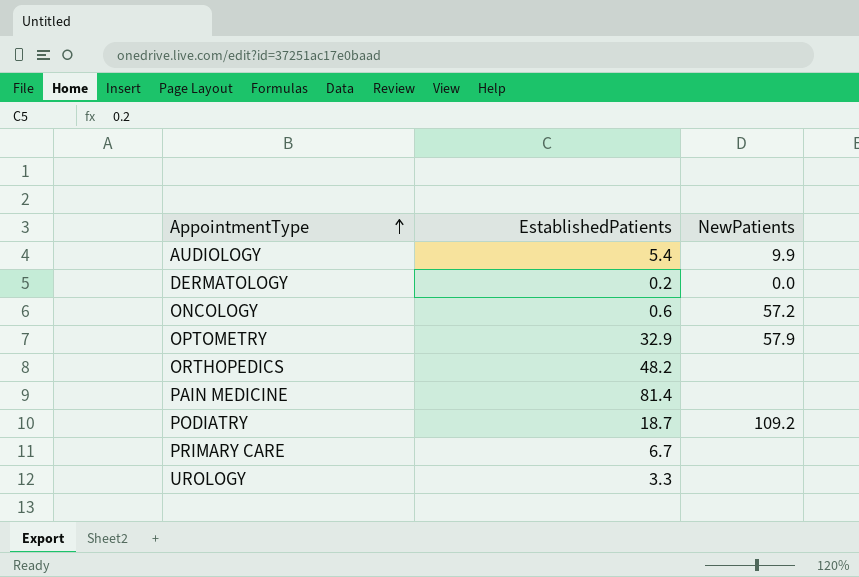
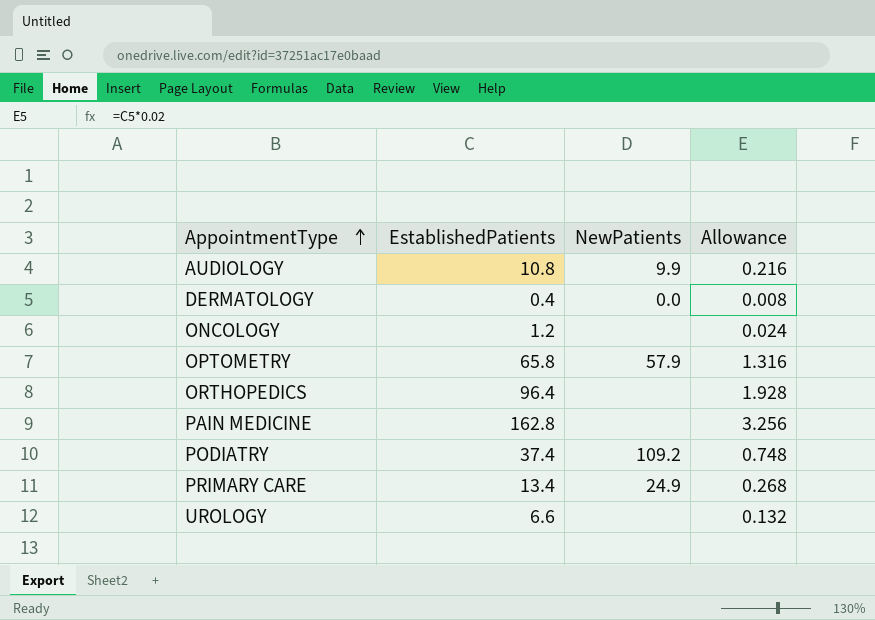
column Allowance | formula: none -> [EstablishedPatients] * 0.02
AUDIOLOGY | EstablishedPatients: 5.4 -> 10.8
DERMATOLOGY | EstablishedPatients: 0.2 -> 0.4
ONCOLOGY | EstablishedPatients: 0.6 -> 1.2
ONCOLOGY | NewPatients: 57.2 -> none
OPTOMETRY | EstablishedPatients: 32.9 -> 65.8
ORTHOPEDICS | EstablishedPatients: 48.2 -> 96.4
PAIN MEDICINE | EstablishedPatients: 81.4 -> 162.8
PODIATRY | EstablishedPatients: 18.7 -> 37.4
PRIMARY CARE | EstablishedPatients: 6.7 -> 13.4
PRIMARY CARE | NewPatients: none -> 24.9
UROLOGY | EstablishedPatients: 3.3 -> 6.6

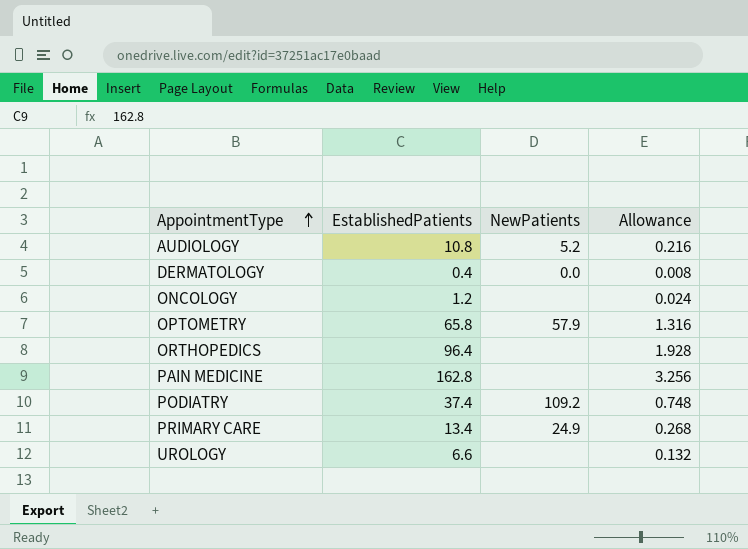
AUDIOLOGY | NewPatients: 9.9 -> 5.2

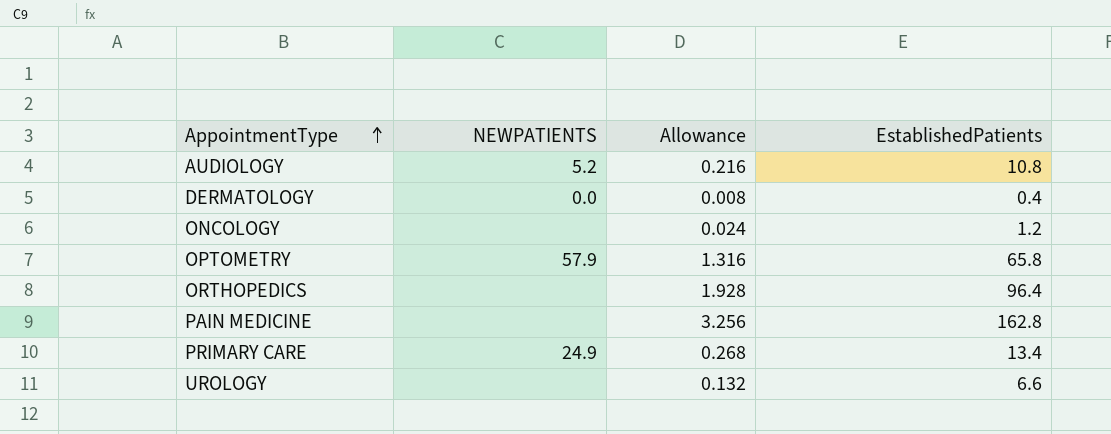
column name: NewPatients -> NEWPATIENTS
column EstablishedPatients | position: 2 -> 4
row PODIATRY: 37.4 | 109.2 | 0.748 -> none

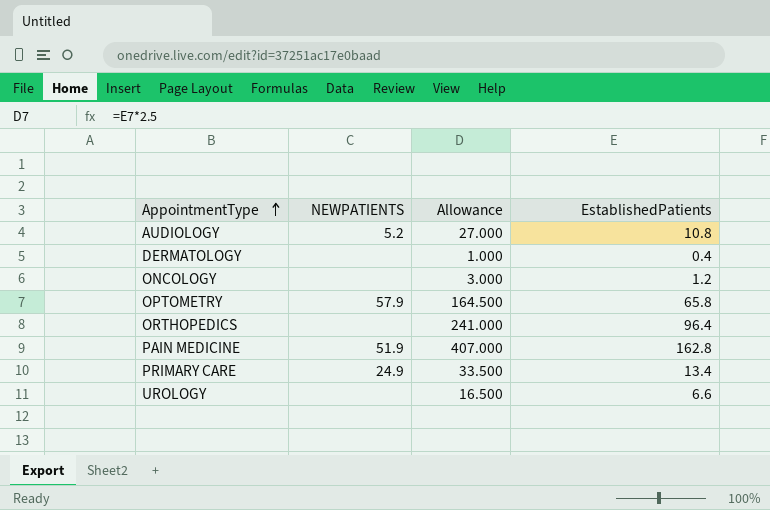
column Allowance | formula: [EstablishedPatients] * 0.02 -> [EstablishedPatients] * 2.5
DERMATOLOGY | NEWPATIENTS: 0.0 -> none
PAIN MEDICINE | NEWPATIENTS: none -> 51.9

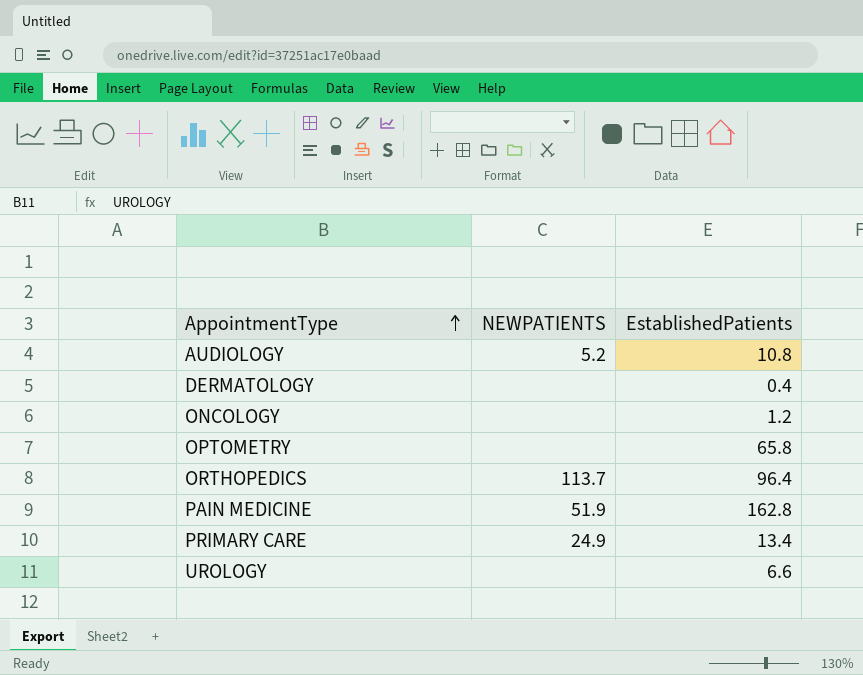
column Allowance | formula: [EstablishedPatients] * 2.5 -> none
OPTOMETRY | NEWPATIENTS: 57.9 -> none
ORTHOPEDICS | NEWPATIENTS: none -> 113.7

